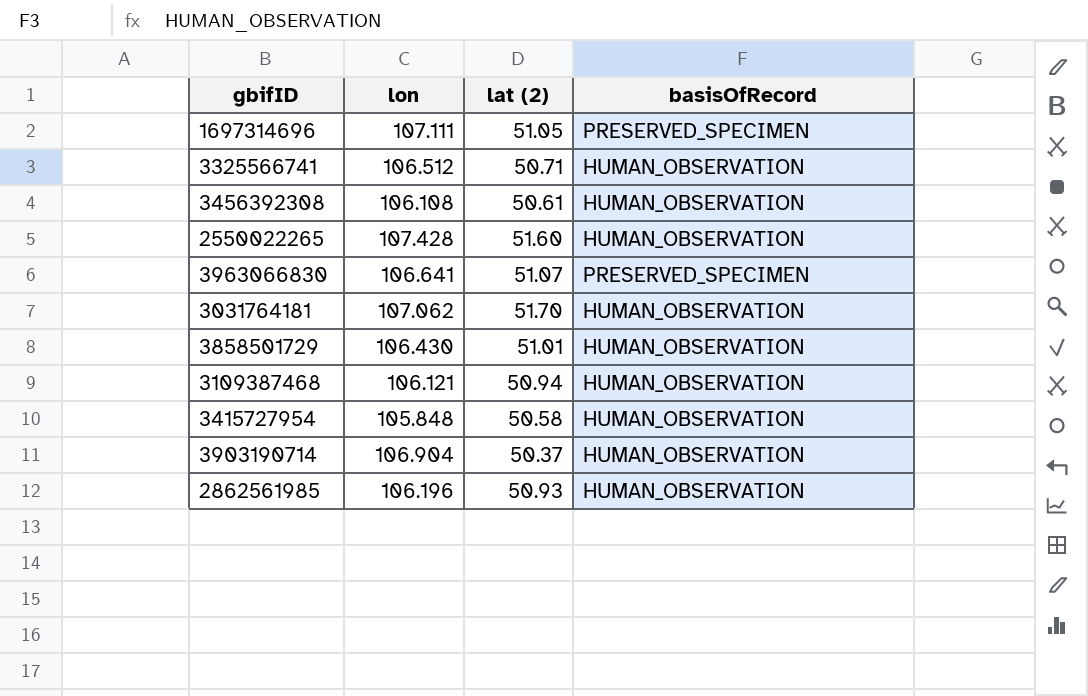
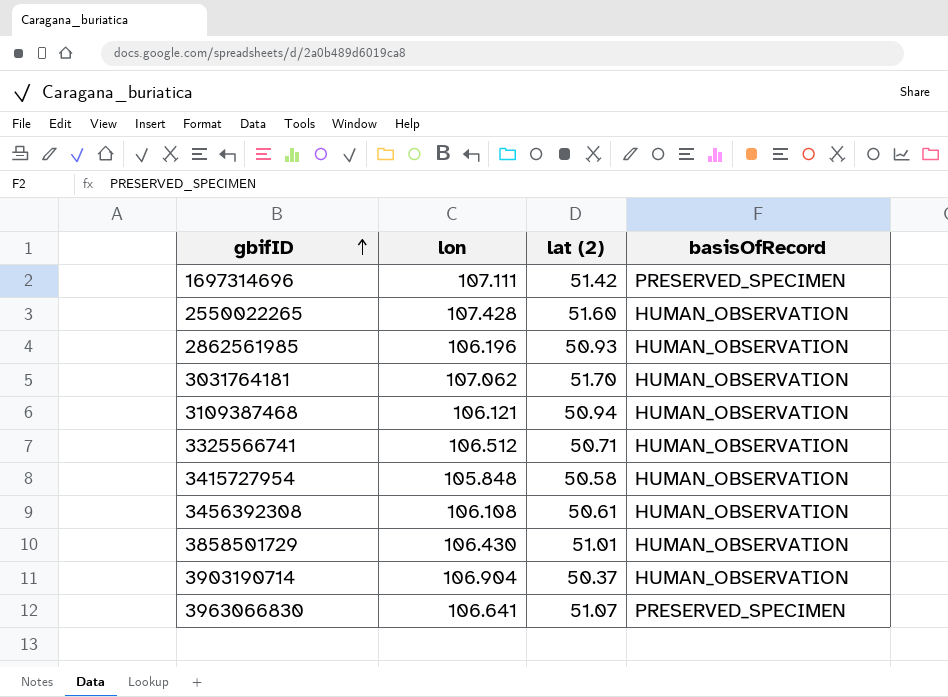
row order: none -> gbifID ascending
1697314696 | lat (2): 51.05 -> 51.42

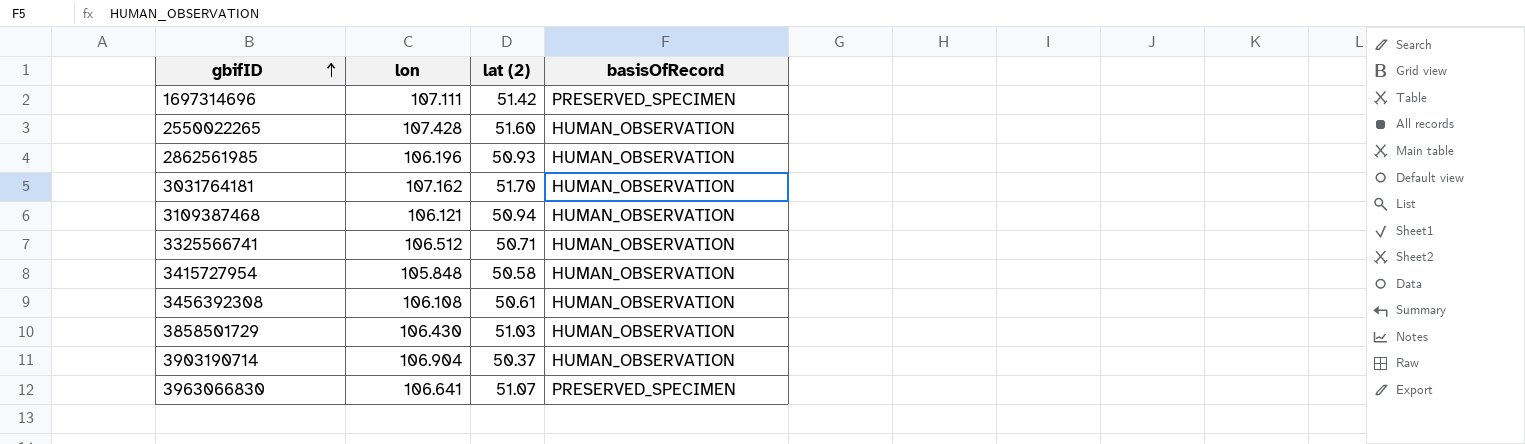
3031764181 | lon: 107.062 -> 107.162
3858501729 | lat (2): 51.01 -> 51.03

